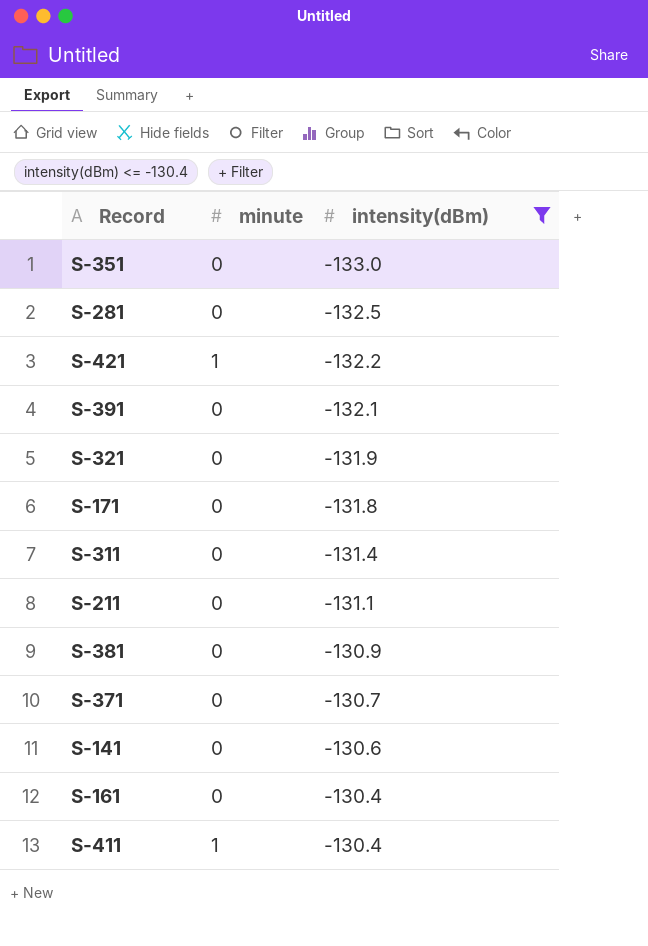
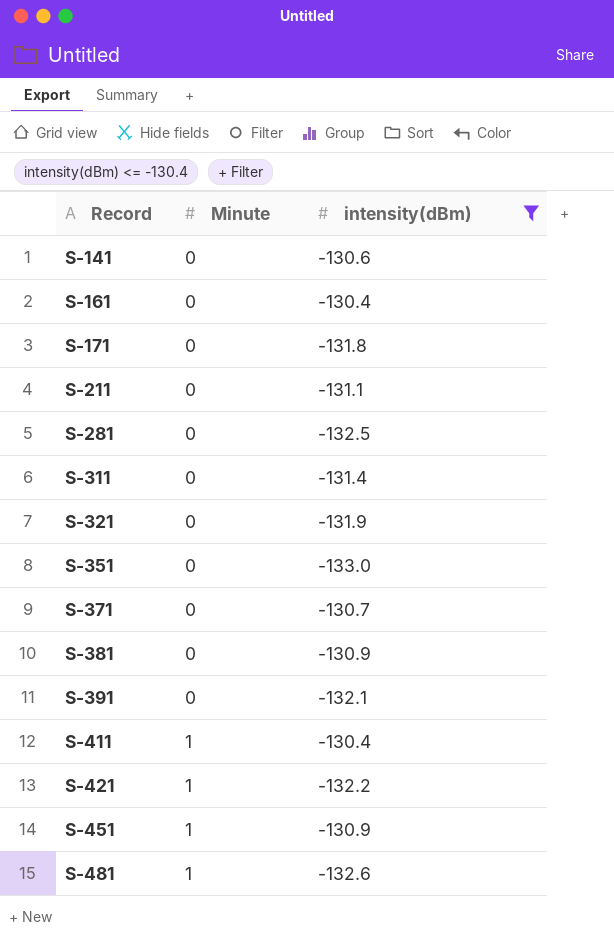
row order: intensity(dBm) ascending -> Record ascending
column name: minute -> Minute
row S-451: none -> 1 | -130.9
row S-481: none -> 1 | -132.6

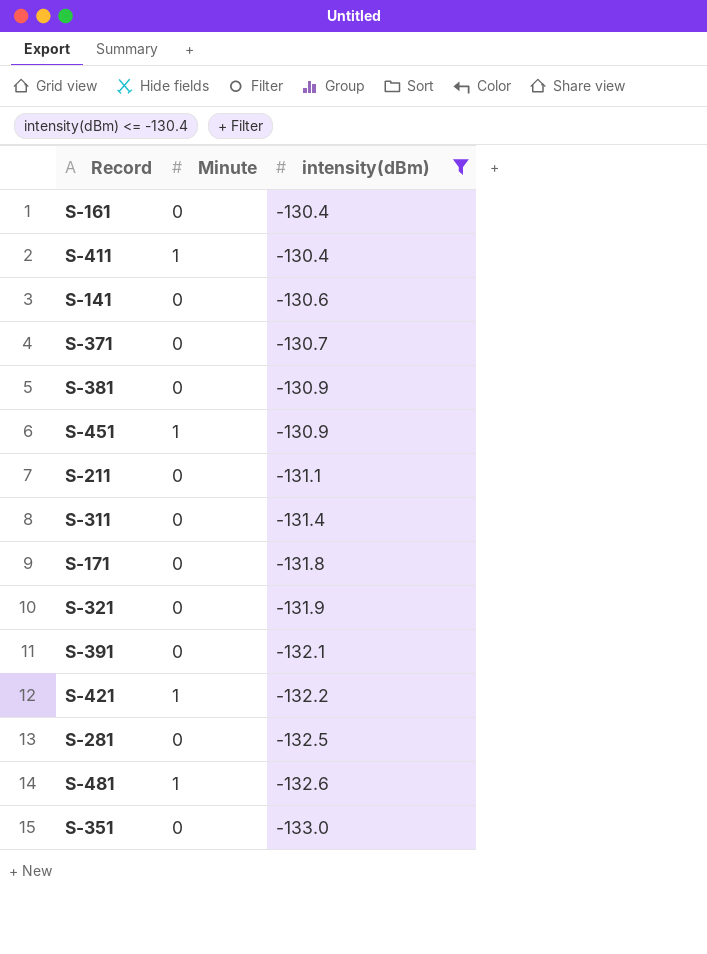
row order: Record ascending -> intensity(dBm) descending

